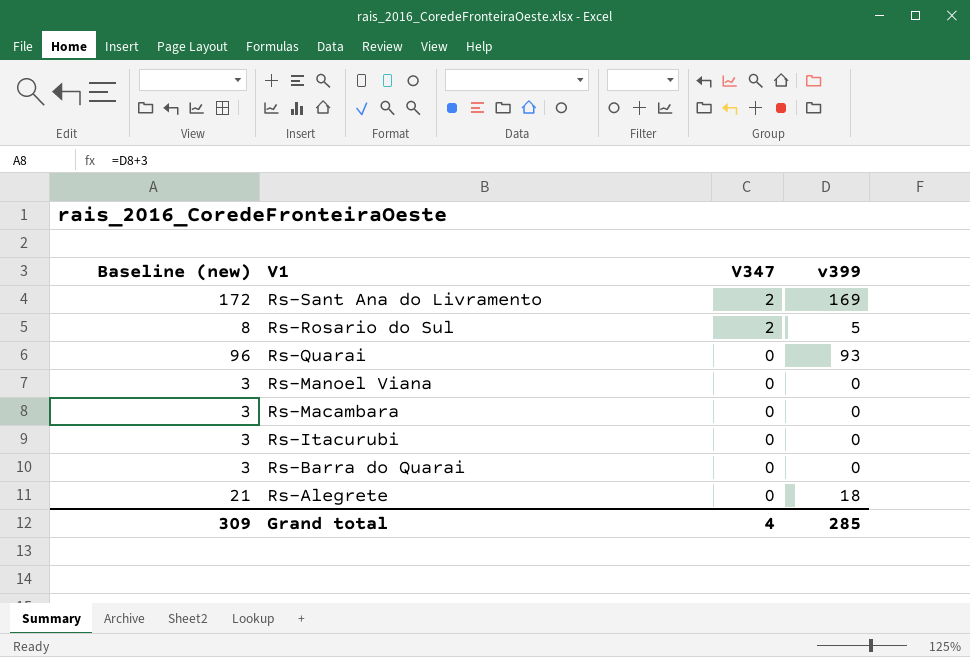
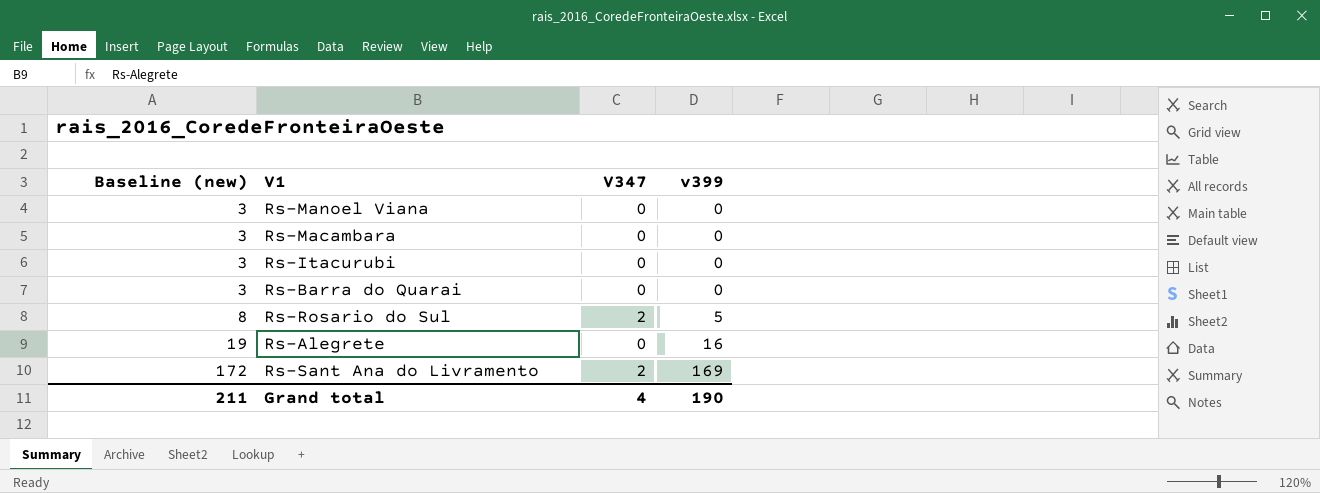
row order: V1 descending -> Baseline (new) ascending
row Rs-Quarai: 96 | 0 | 93 -> none
Rs-Alegrete | Baseline (new): 21 -> 19
Rs-Alegrete | v399: 18 -> 16
Grand total | Baseline (new): 309 -> 211
Grand total | v399: 285 -> 190

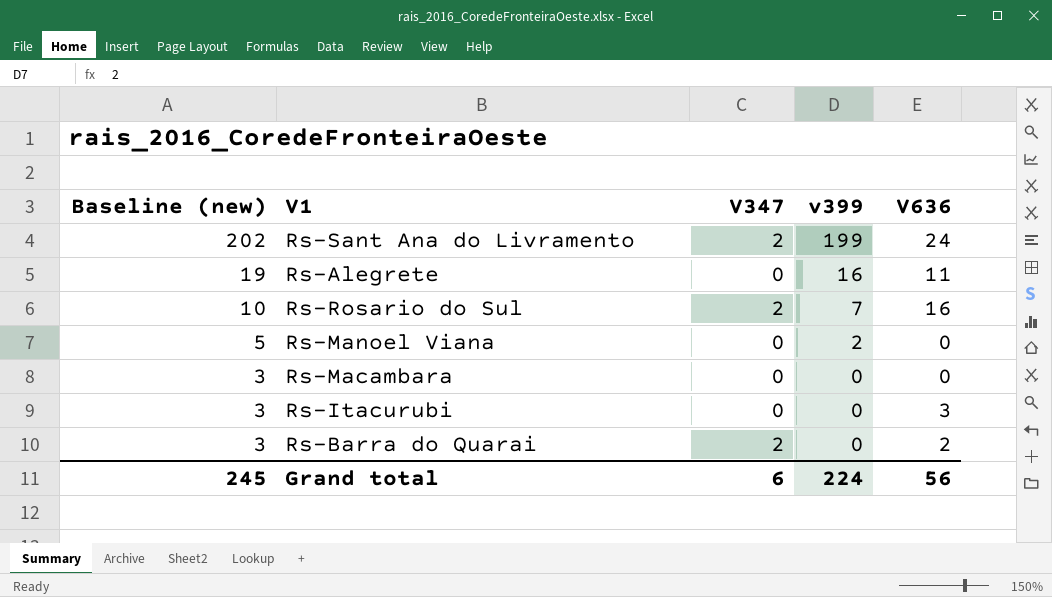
row order: Baseline (new) ascending -> Baseline (new) descending
column V636 | position: none -> 5
Rs-Sant Ana do Livramento | Baseline (new): 172 -> 202
Rs-Sant Ana do Livramento | v399: 169 -> 199
Rs-Rosario do Sul | Baseline (new): 8 -> 10
Rs-Rosario do Sul | v399: 5 -> 7
Rs-Manoel Viana | Baseline (new): 3 -> 5
Rs-Manoel Viana | v399: 0 -> 2
Rs-Barra do Quarai | V347: 0 -> 2
Grand total | Baseline (new): 211 -> 245
Grand total | V347: 4 -> 6
Grand total | v399: 190 -> 224

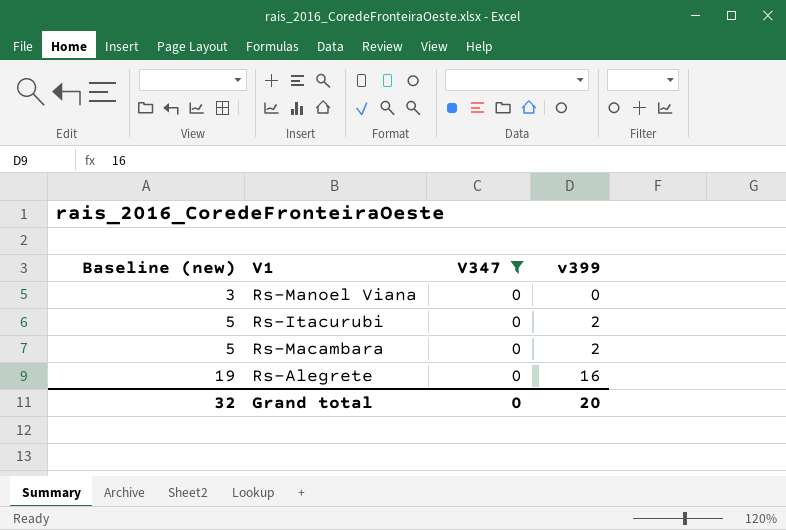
filter: none -> V347 = 0
row order: Baseline (new) descending -> Baseline (new) ascending
column V636 | position: 5 -> none
Rs-Manoel Viana | Baseline (new): 5 -> 3
Rs-Manoel Viana | v399: 2 -> 0
Rs-Itacurubi | Baseline (new): 3 -> 5
Rs-Itacurubi | v399: 0 -> 2
Rs-Macambara | Baseline (new): 3 -> 5
Rs-Macambara | v399: 0 -> 2
Grand total | Baseline (new): 245 -> 32
Grand total | V347: 6 -> 0
Grand total | v399: 224 -> 20

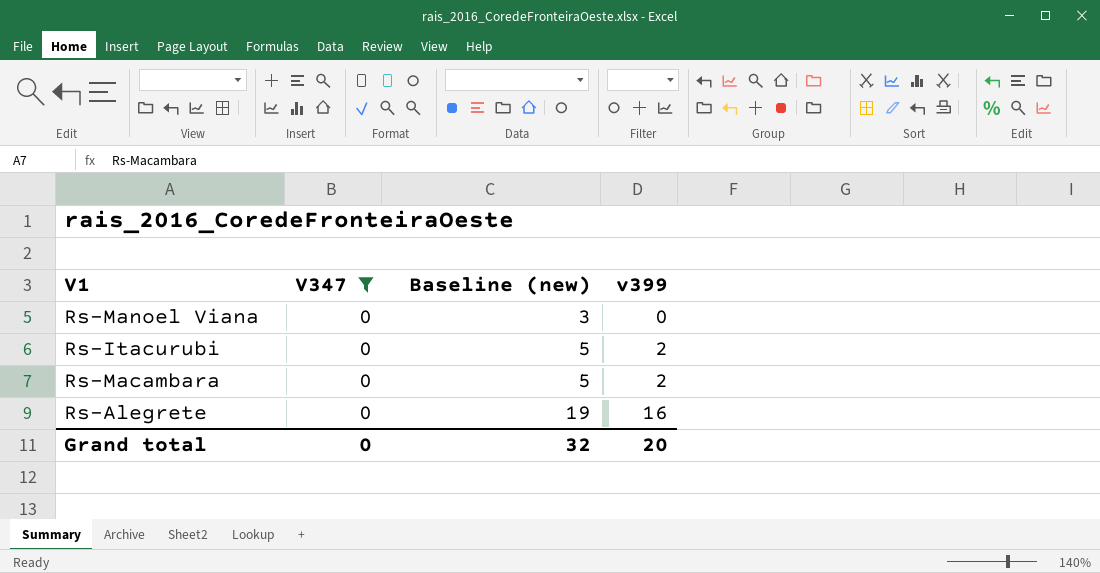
column Baseline (new) | position: 1 -> 3

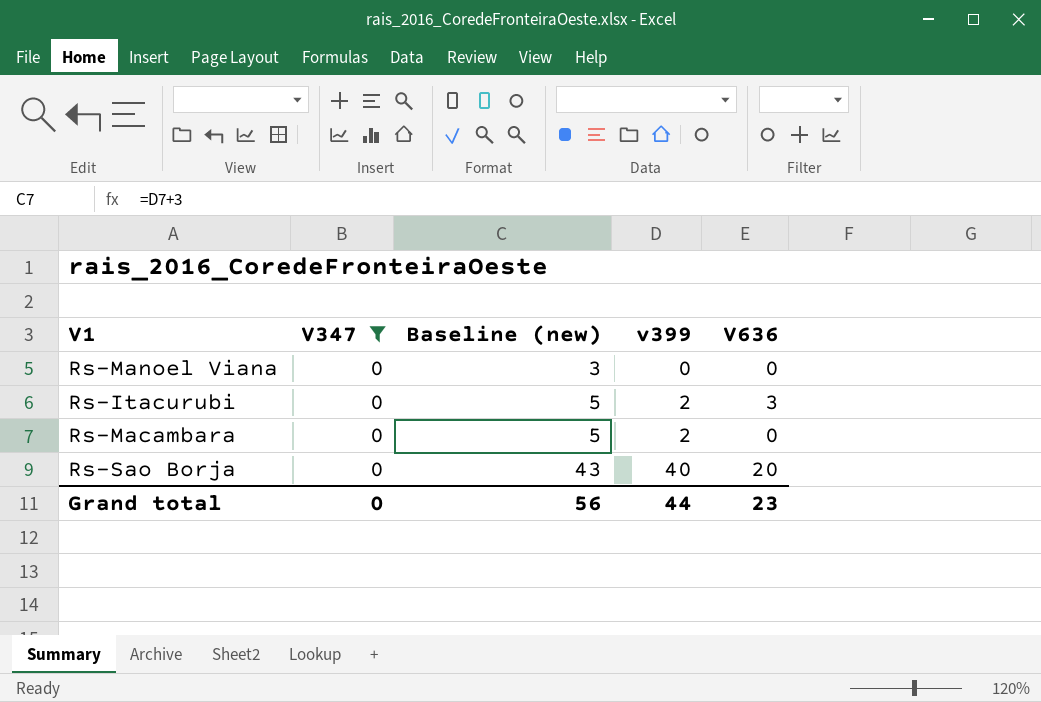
column V636 | position: none -> 5
row Rs-Alegrete: 0 | 19 | 16 -> none
row Rs-Sao Borja: none -> 0 | 43 | 40 | 20
Grand total | Baseline (new): 32 -> 56
Grand total | v399: 20 -> 44

